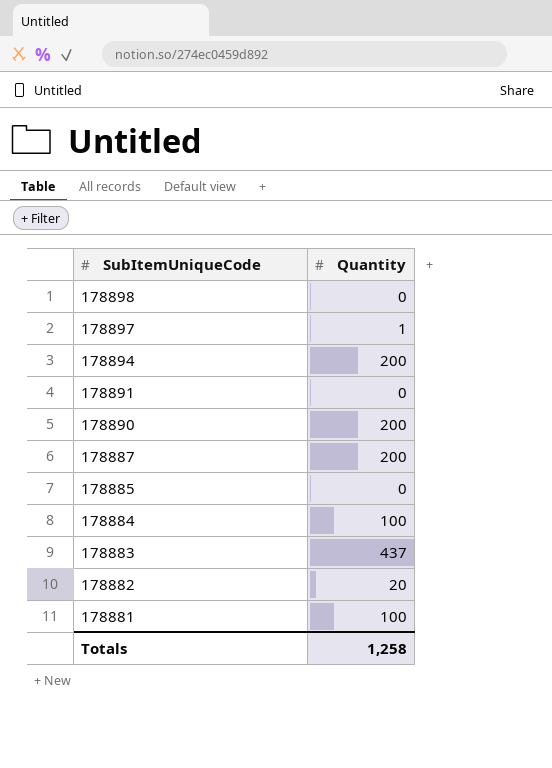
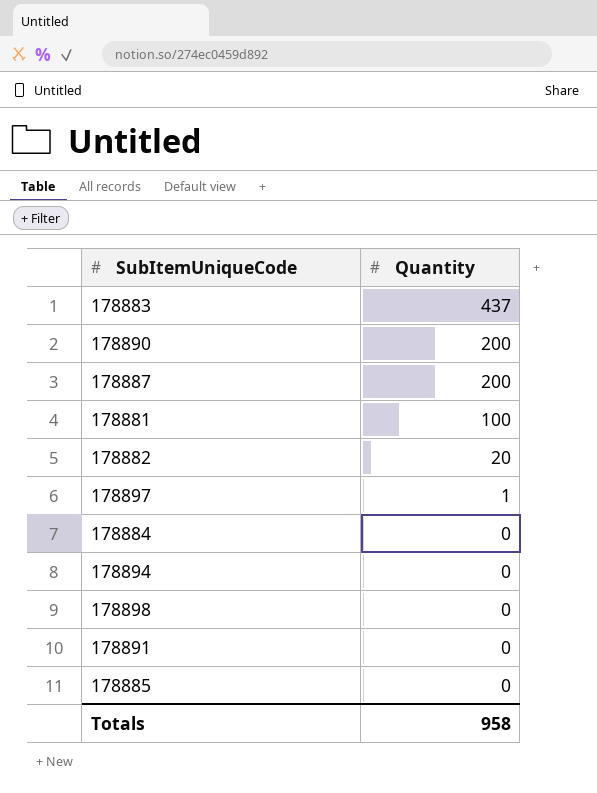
row order: SubItemUniqueCode descending -> Quantity descending
178884 | Quantity: 100 -> 0
178894 | Quantity: 200 -> 0
Totals | Quantity: 1,258 -> 958

